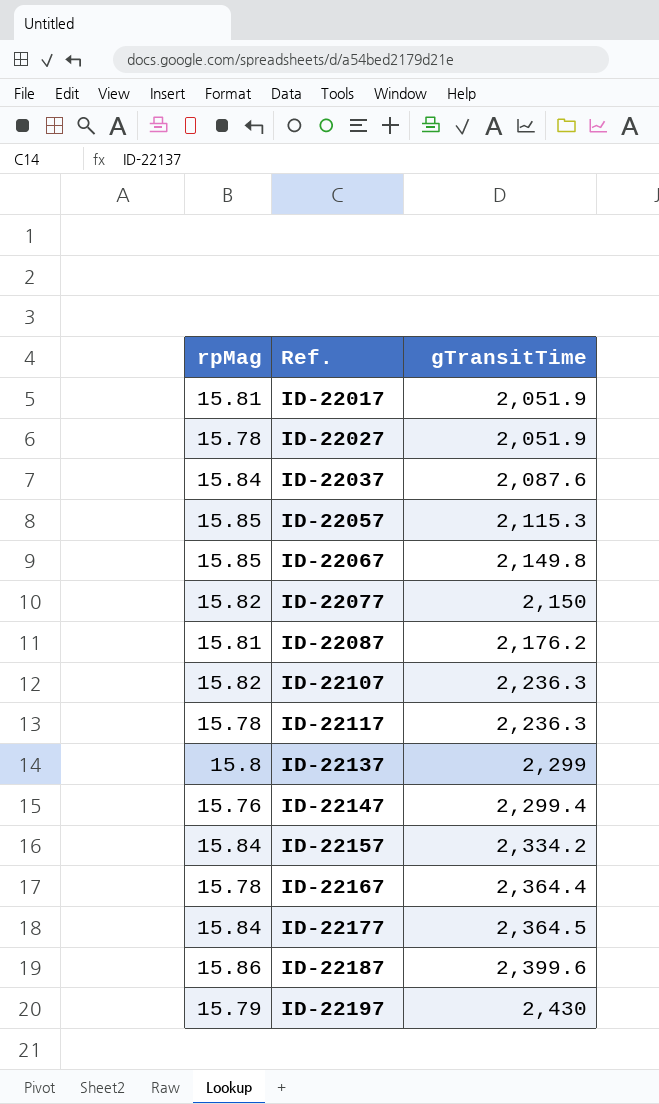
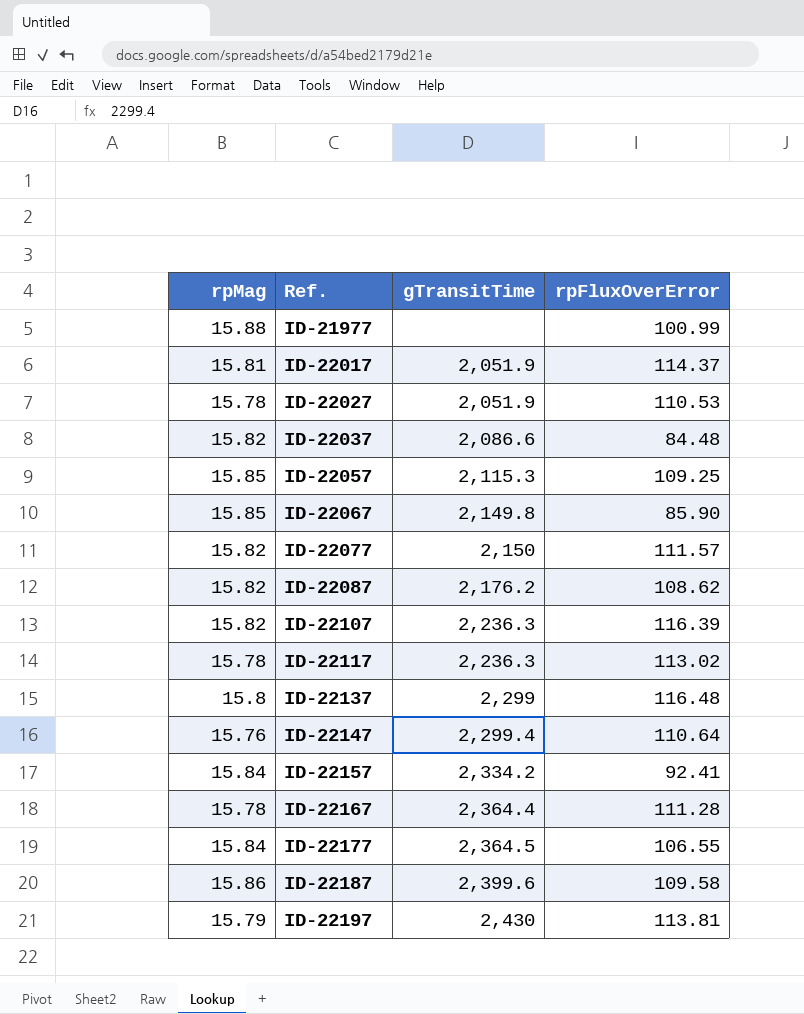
column rpFluxOverError | position: none -> 4
row ID-21977: none -> 15.88 | none | 100.99
ID-22037 | rpMag: 15.84 -> 15.82
ID-22037 | gTransitTime: 2,087.6 -> 2,086.6
ID-22087 | rpMag: 15.81 -> 15.82

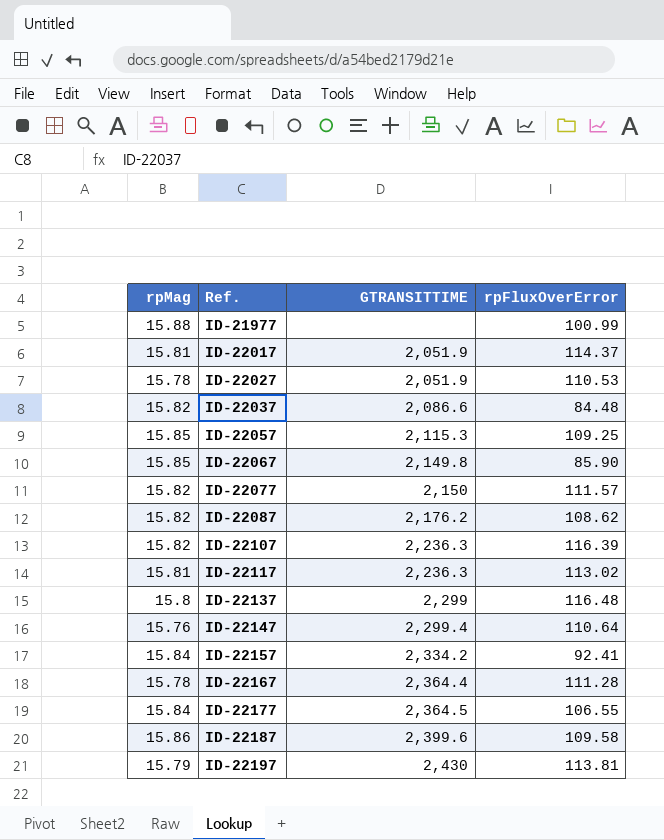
column name: gTransitTime -> GTRANSITTIME
ID-22117 | rpMag: 15.78 -> 15.81

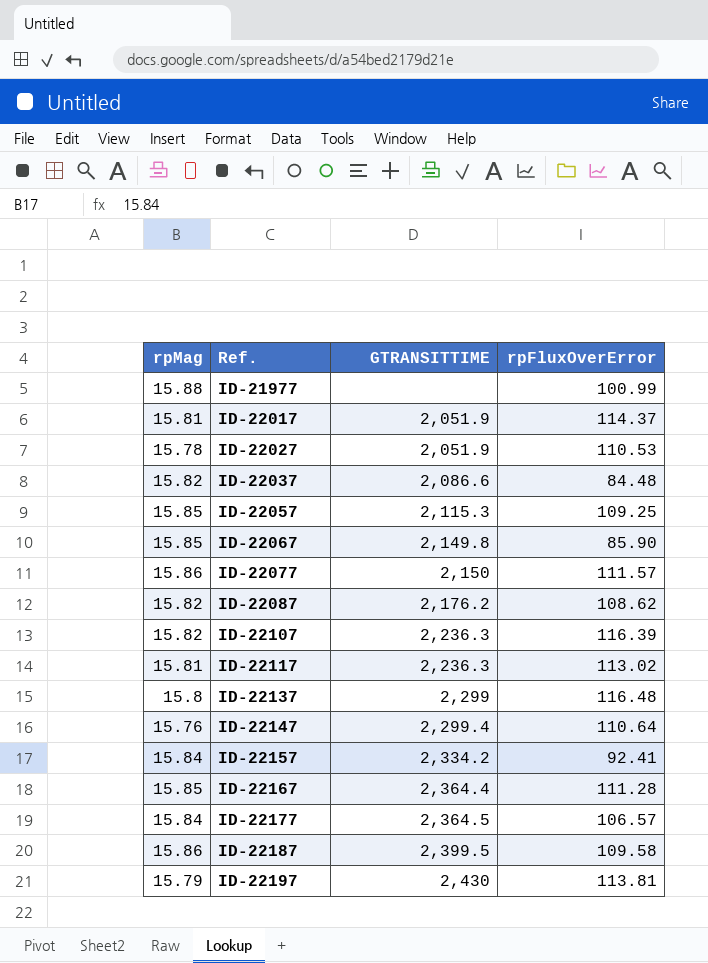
ID-22077 | rpMag: 15.82 -> 15.86
ID-22167 | rpMag: 15.78 -> 15.85
ID-22177 | rpFluxOverError: 106.55 -> 106.57
ID-22187 | GTRANSITTIME: 2,399.6 -> 2,399.5

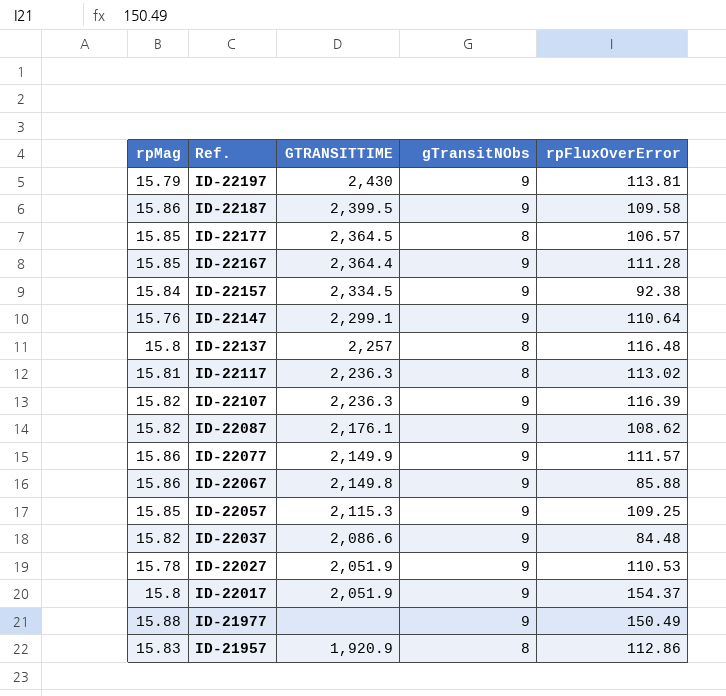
row order: Ref. ascending -> Ref. descending
column gTransitNObs | position: none -> 4
ID-22177 | rpMag: 15.84 -> 15.85
ID-22157 | GTRANSITTIME: 2,334.2 -> 2,334.5
ID-22157 | rpFluxOverError: 92.41 -> 92.38
ID-22147 | GTRANSITTIME: 2,299.4 -> 2,299.1
ID-22137 | GTRANSITTIME: 2,299 -> 2,257
ID-22087 | GTRANSITTIME: 2,176.2 -> 2,176.1
ID-22077 | GTRANSITTIME: 2,150 -> 2,149.9
ID-22067 | rpMag: 15.85 -> 15.86
ID-22067 | rpFluxOverError: 85.90 -> 85.88
ID-22017 | rpMag: 15.81 -> 15.8
ID-22017 | rpFluxOverError: 114.37 -> 154.37
ID-21977 | rpFluxOverError: 100.99 -> 150.49
row ID-21957: none -> 15.83 | 1,920.9 | 8 | 112.86

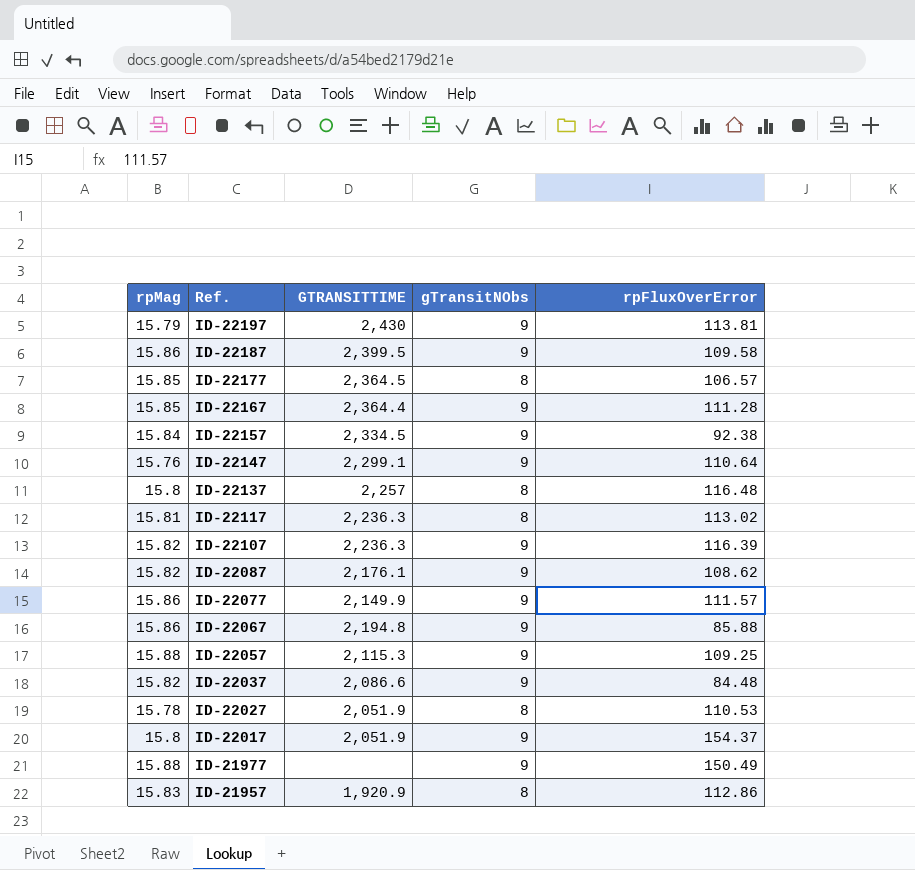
ID-22067 | GTRANSITTIME: 2,149.8 -> 2,194.8
ID-22057 | rpMag: 15.85 -> 15.88
ID-22027 | gTransitNObs: 9 -> 8

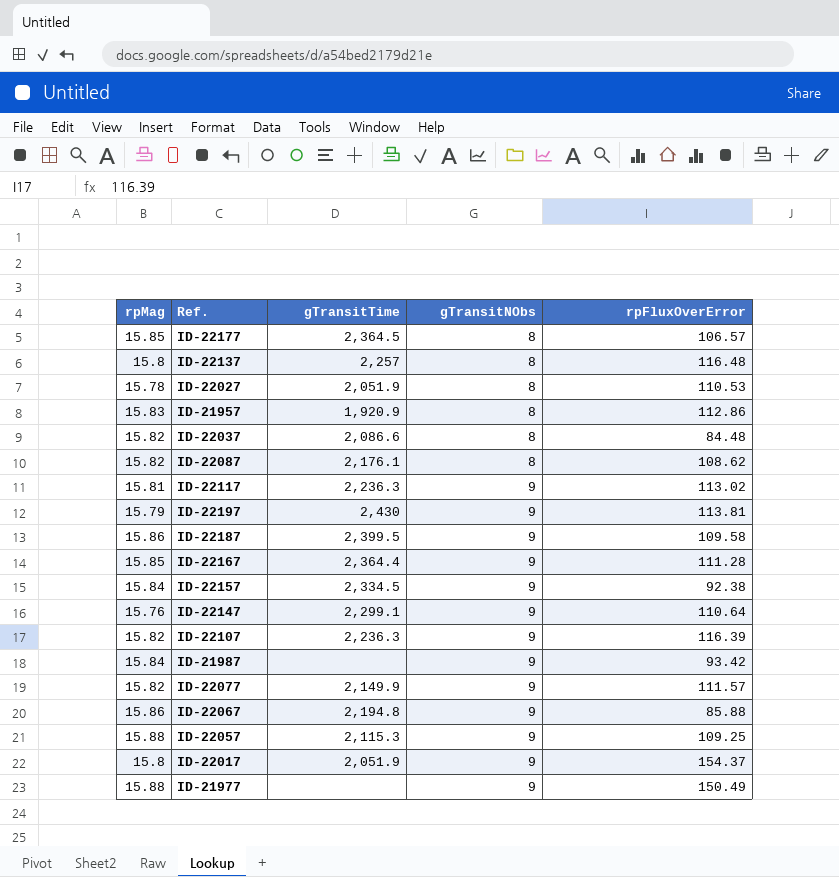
row order: Ref. descending -> gTransitNObs ascending
column name: GTRANSITTIME -> gTransitTime
ID-22037 | gTransitNObs: 9 -> 8
ID-22087 | gTransitNObs: 9 -> 8
ID-22117 | gTransitNObs: 8 -> 9
row ID-21987: none -> 15.84 | none | 9 | 93.42
ID-22077 | rpMag: 15.86 -> 15.82

